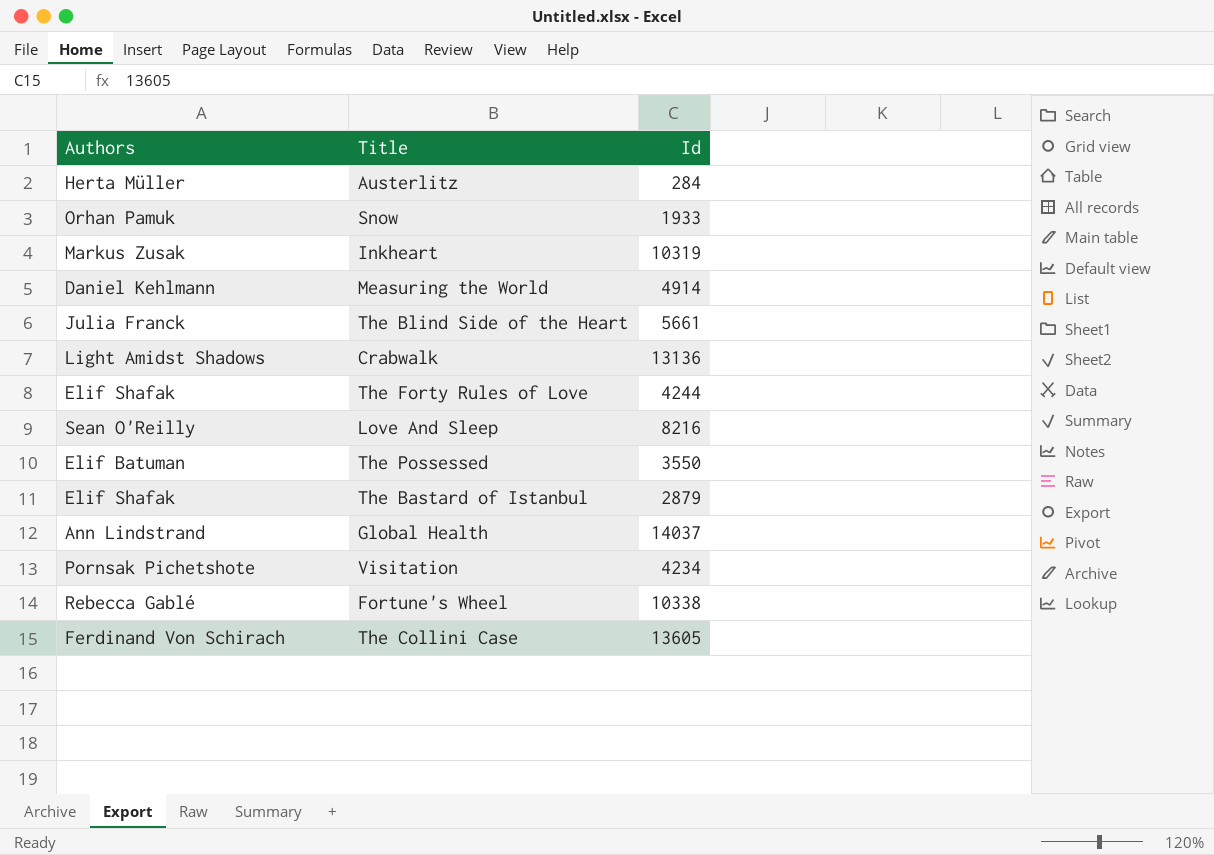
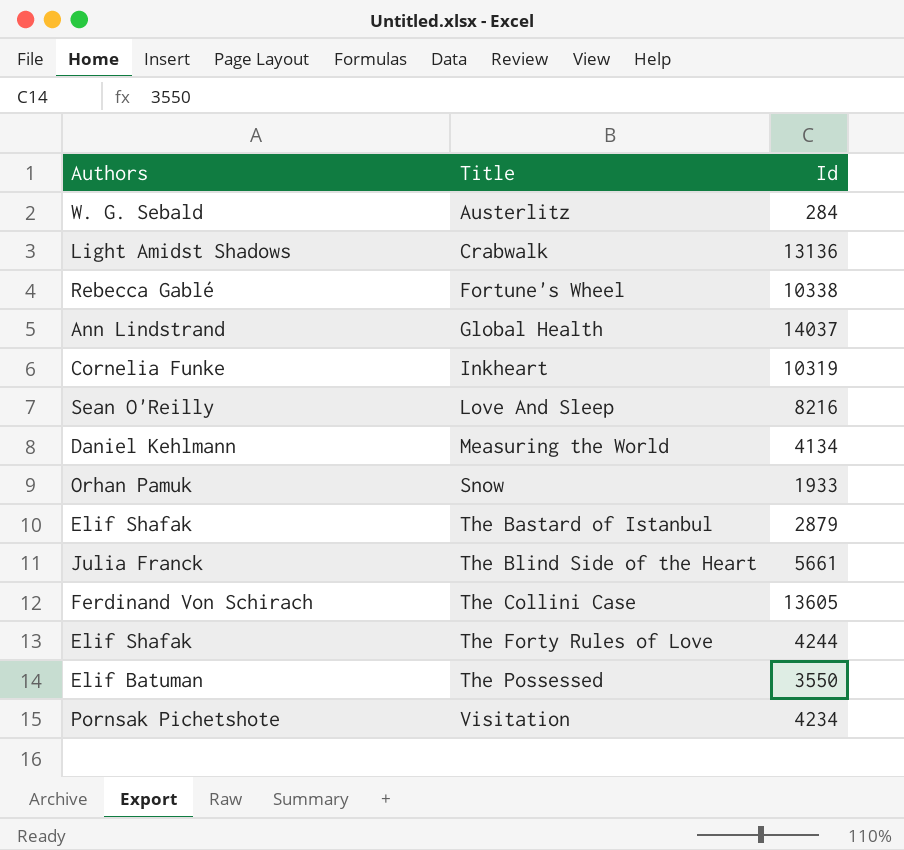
row order: none -> Title ascending
Austerlitz | Authors: Herta Müller -> W. G. Sebald
Inkheart | Authors: Markus Zusak -> Cornelia Funke
Measuring the World | Id: 4914 -> 4134

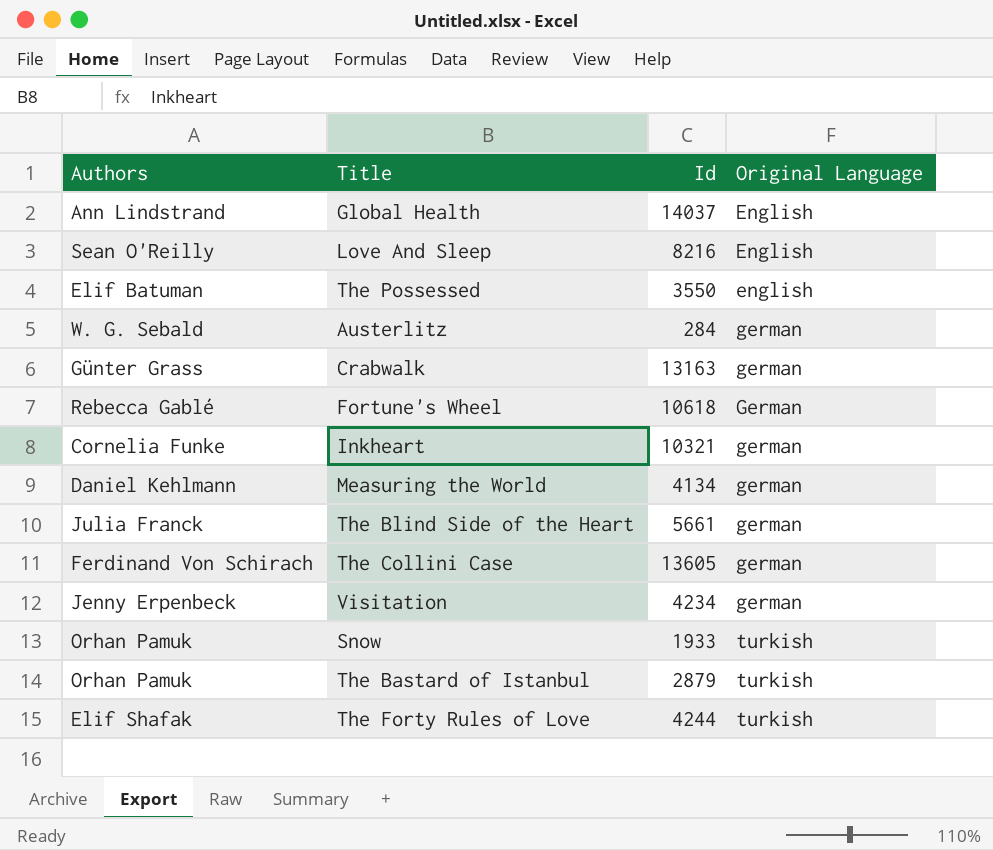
row order: Title ascending -> Original Language ascending
column Original Language | position: none -> 4
Crabwalk | Authors: Light Amidst Shadows -> Günter Grass
Crabwalk | Id: 13136 -> 13163
Fortune's Wheel | Id: 10338 -> 10618
Inkheart | Id: 10319 -> 10321
Visitation | Authors: Pornsak Pichetshote -> Jenny Erpenbeck
The Bastard of Istanbul | Authors: Elif Shafak -> Orhan Pamuk

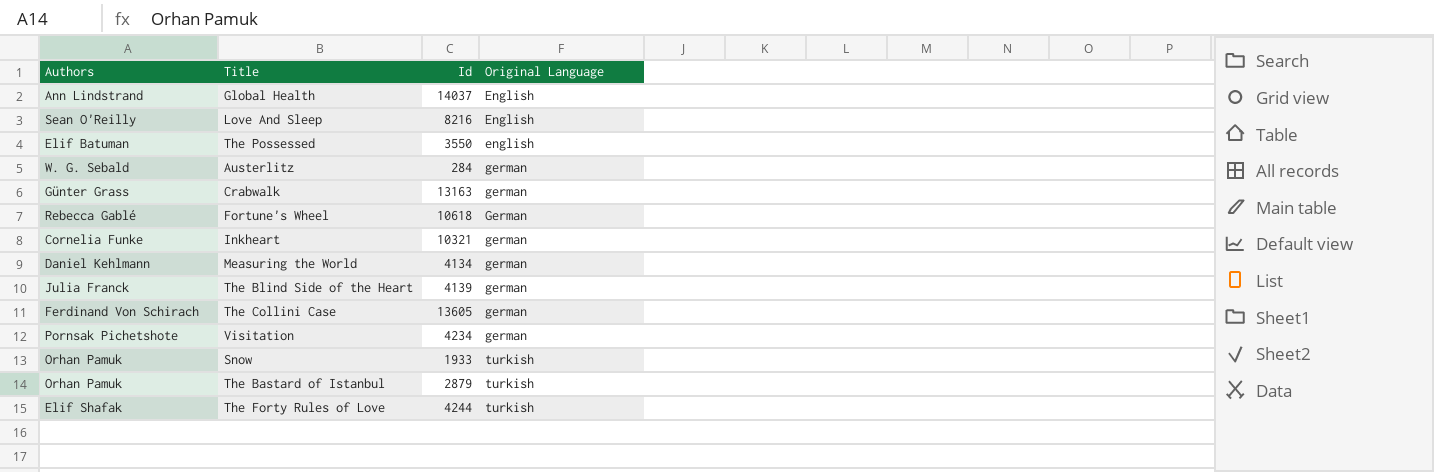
The Blind Side of the Heart | Id: 5661 -> 4139
Visitation | Authors: Jenny Erpenbeck -> Pornsak Pichetshote

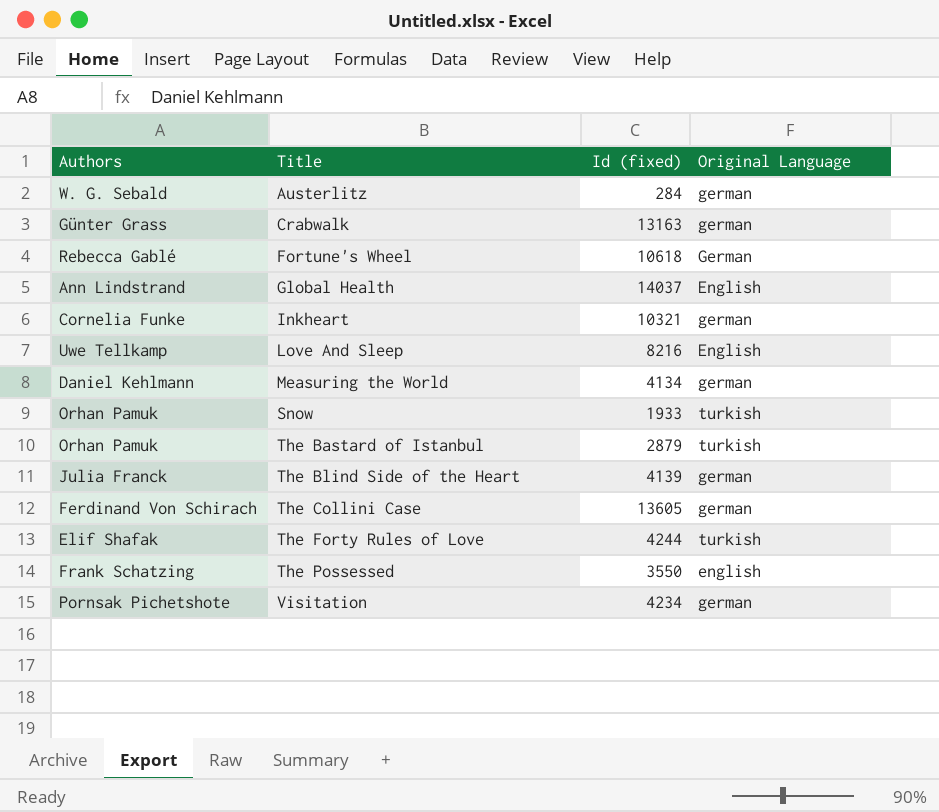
row order: Original Language ascending -> Title ascending
column name: Id -> Id (fixed)
Love And Sleep | Authors: Sean O'Reilly -> Uwe Tellkamp
The Possessed | Authors: Elif Batuman -> Frank Schatzing

